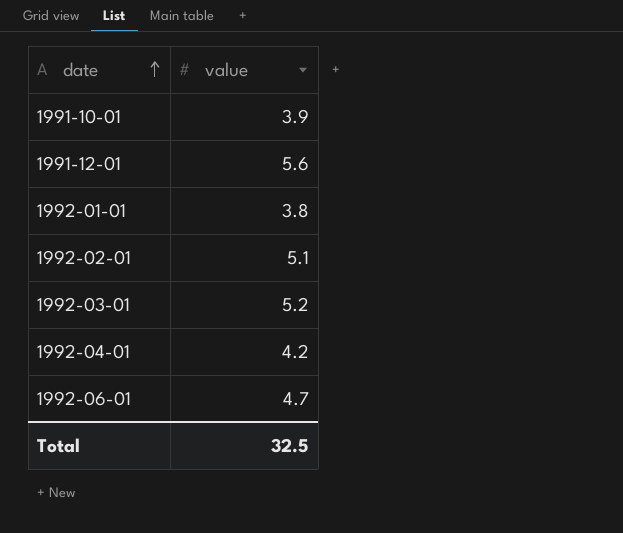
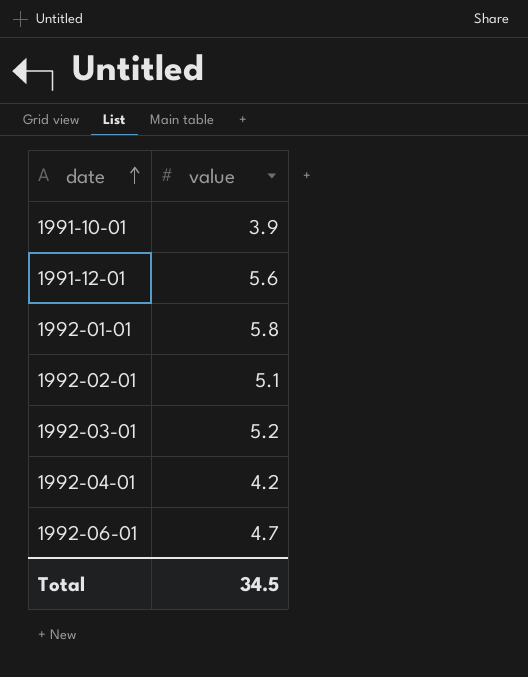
1992-01-01 | value: 3.8 -> 5.8
Total | value: 32.5 -> 34.5

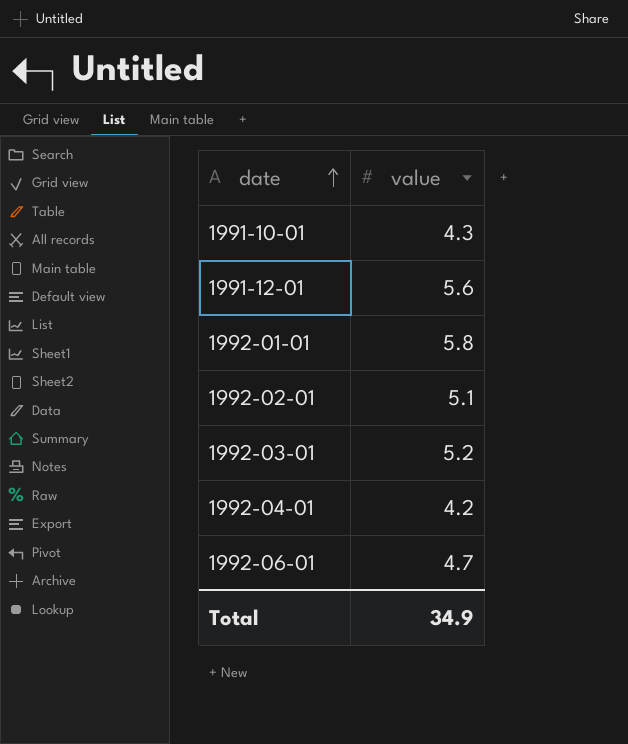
1991-10-01 | value: 3.9 -> 4.3
Total | value: 34.5 -> 34.9

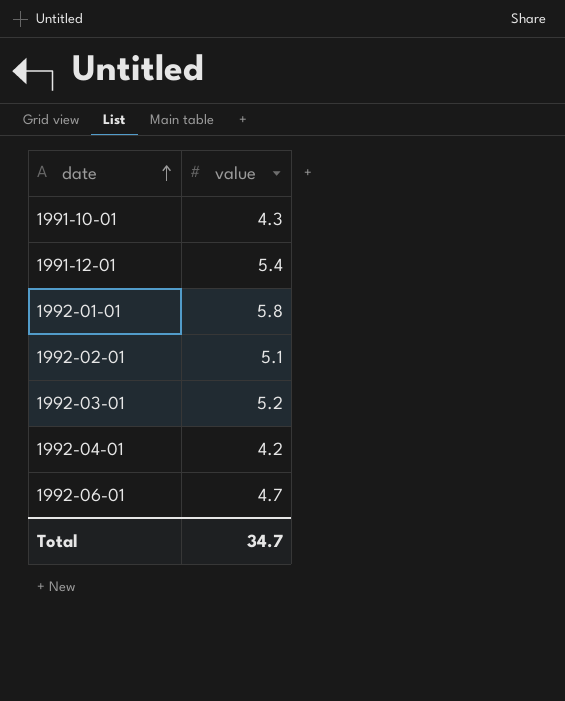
1991-12-01 | value: 5.6 -> 5.4
Total | value: 34.9 -> 34.7

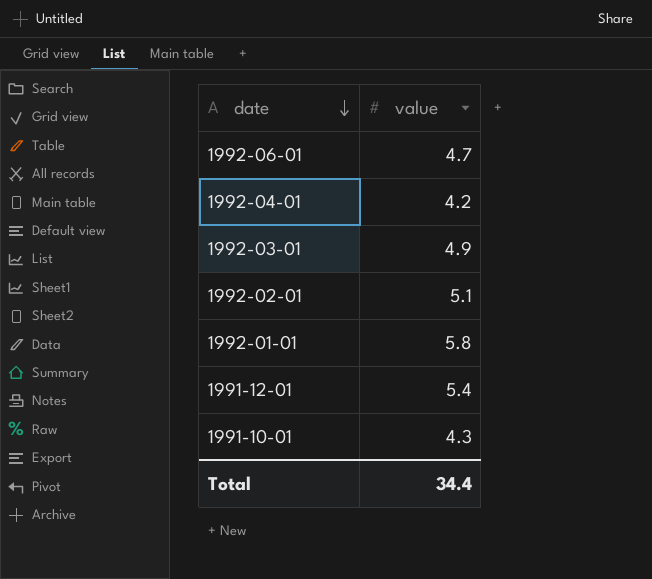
row order: date ascending -> date descending
1992-03-01 | value: 5.2 -> 4.9
Total | value: 34.7 -> 34.4

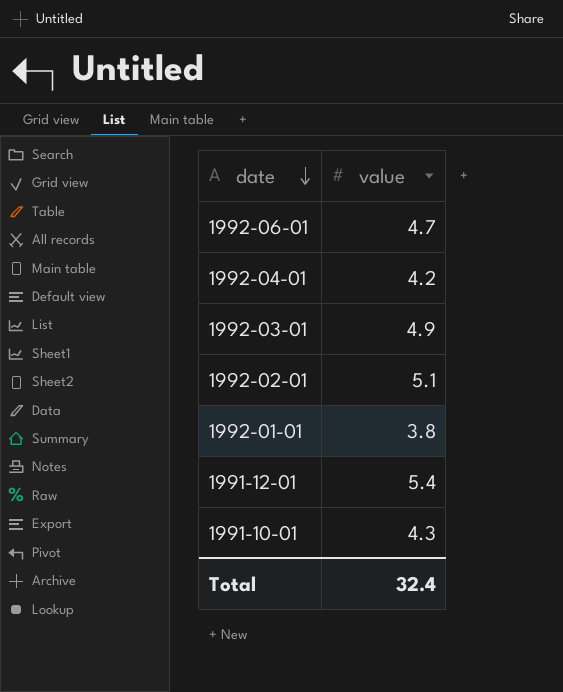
1992-01-01 | value: 5.8 -> 3.8
Total | value: 34.4 -> 32.4

